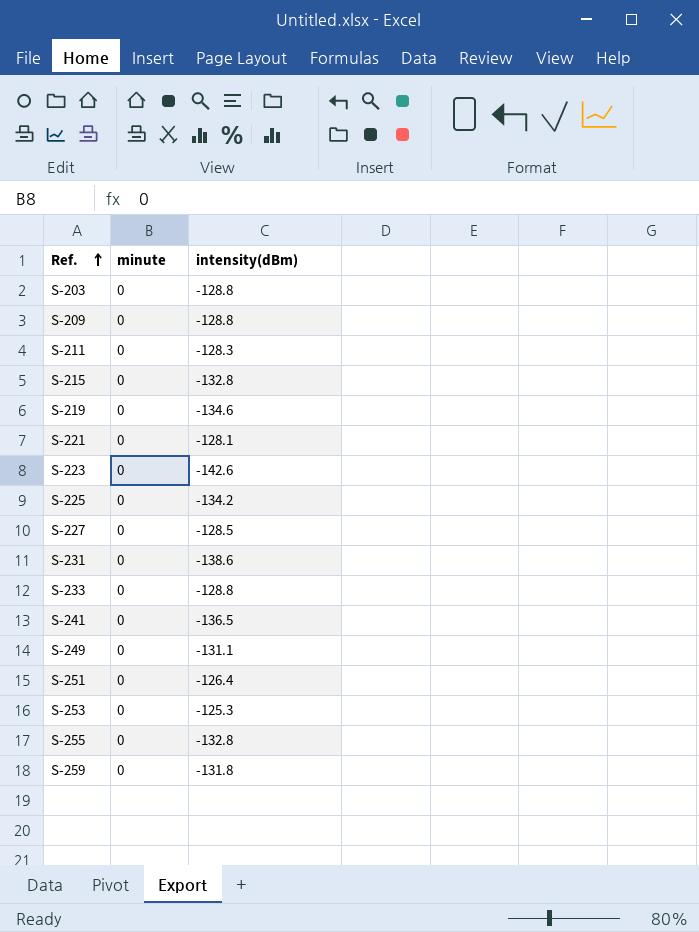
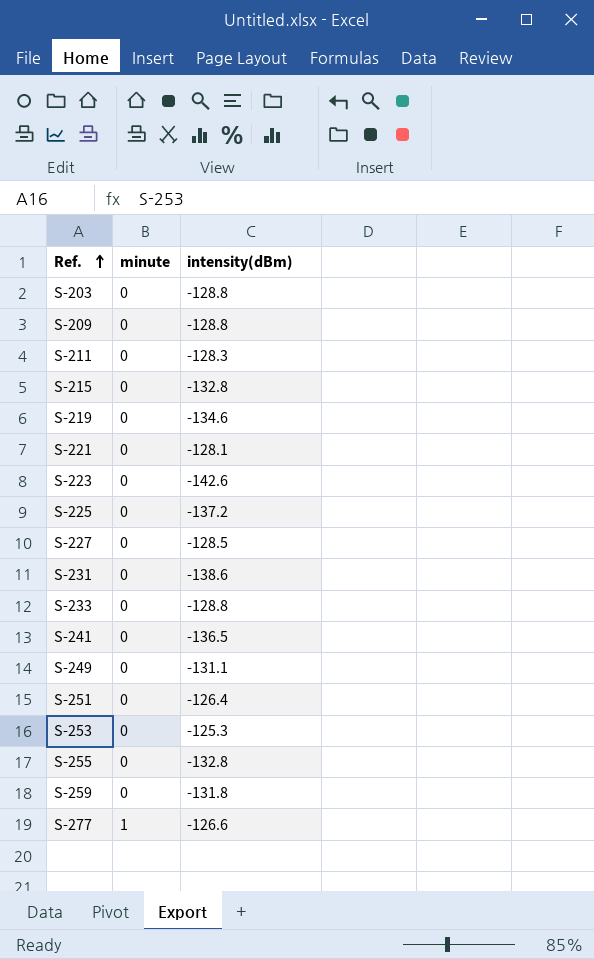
S-225 | intensity(dBm): -134.2 -> -137.2
row S-277: none -> 1 | -126.6

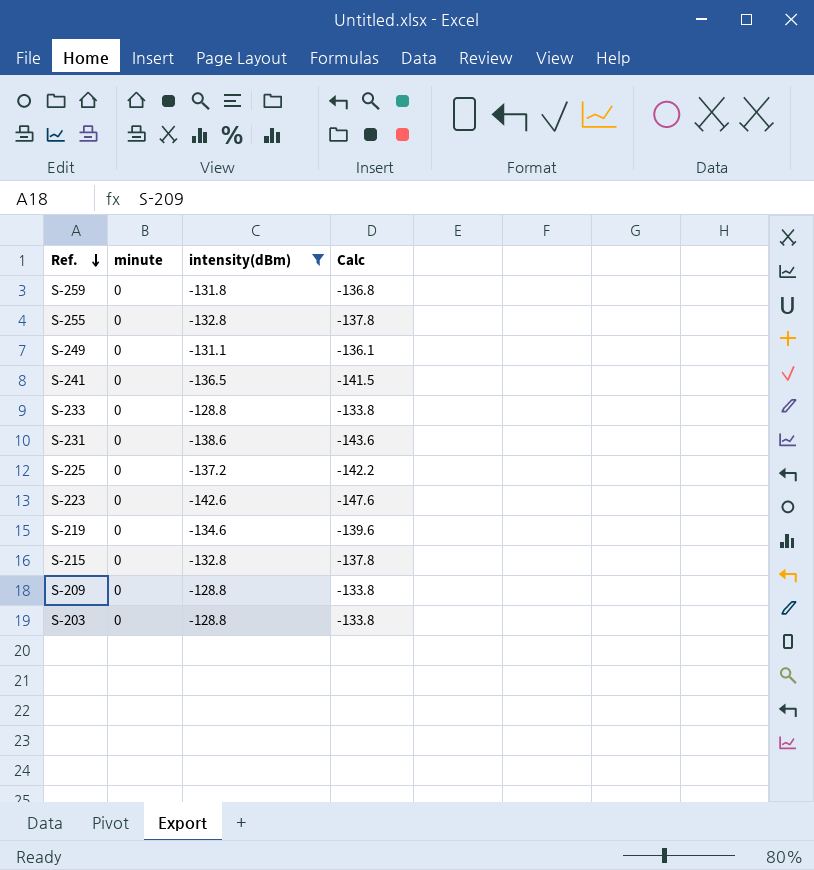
filter: none -> intensity(dBm) <= -128.8
row order: Ref. ascending -> Ref. descending
column Calc | formula: none -> [intensity(dBm)] - 5

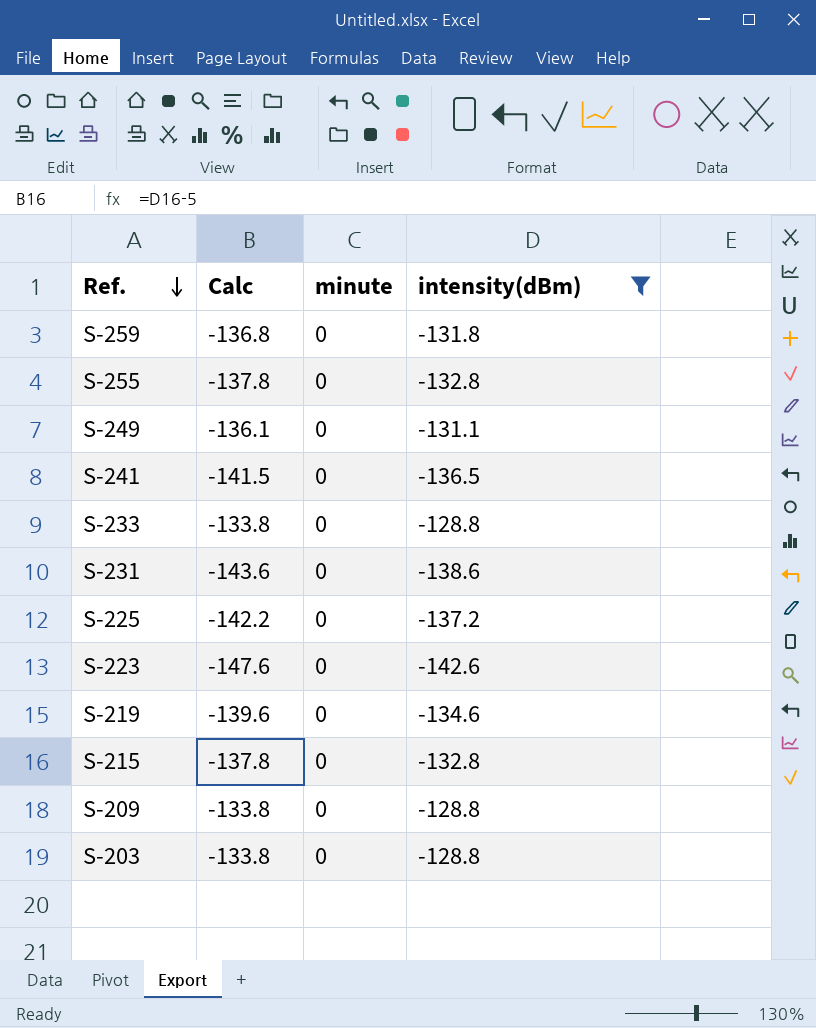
column Calc | position: 4 -> 2

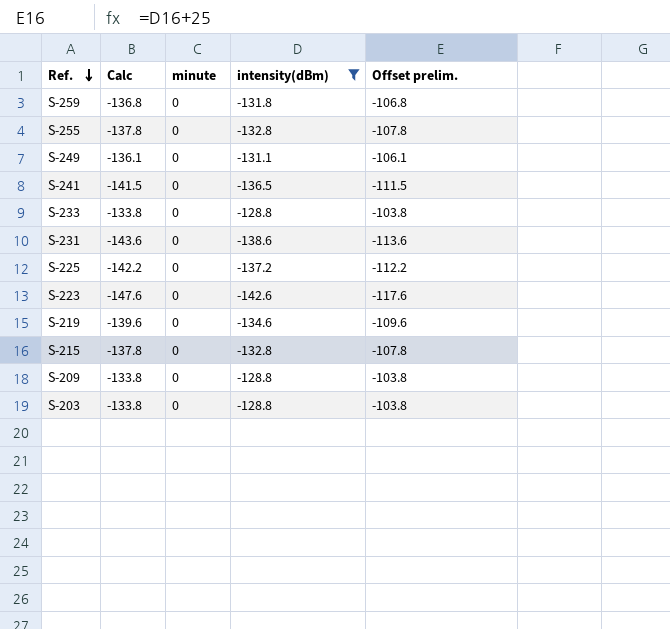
column Offset prelim. | formula: none -> [intensity(dBm)] + 25

